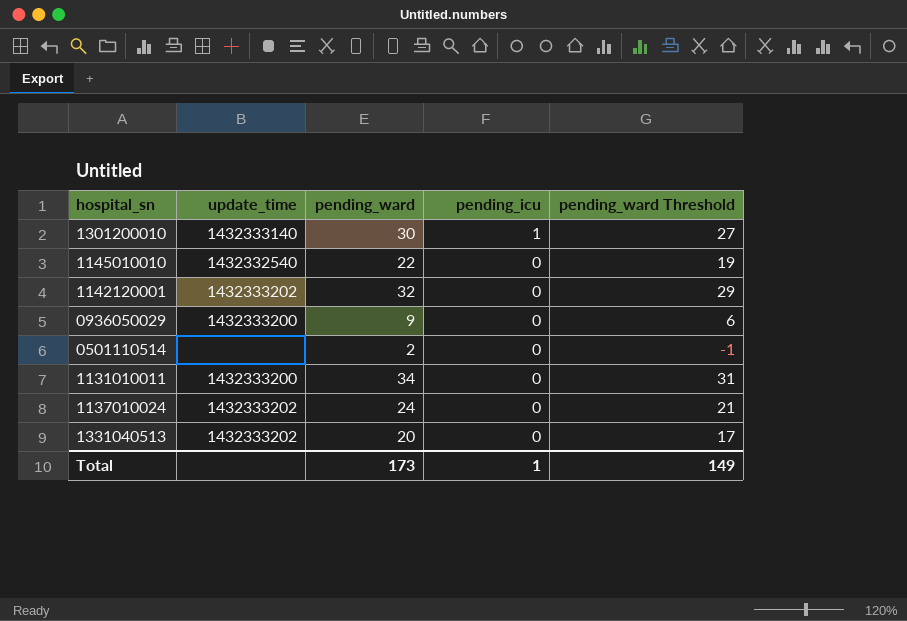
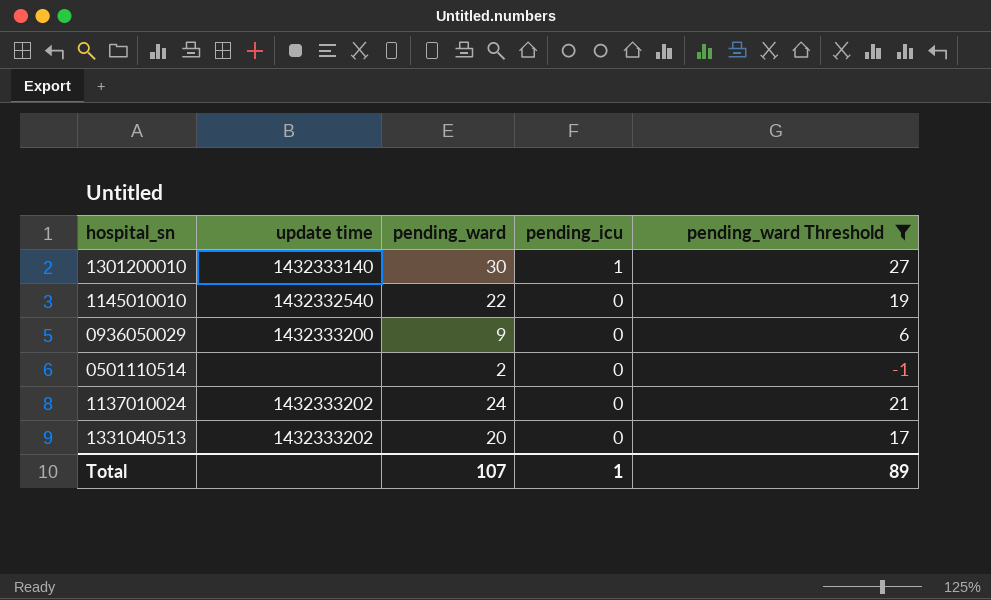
filter: none -> pending_ward Threshold <= 27
column name: update_time -> update time
Total | pending_ward: 173 -> 107
Total | pending_ward Threshold: 149 -> 89

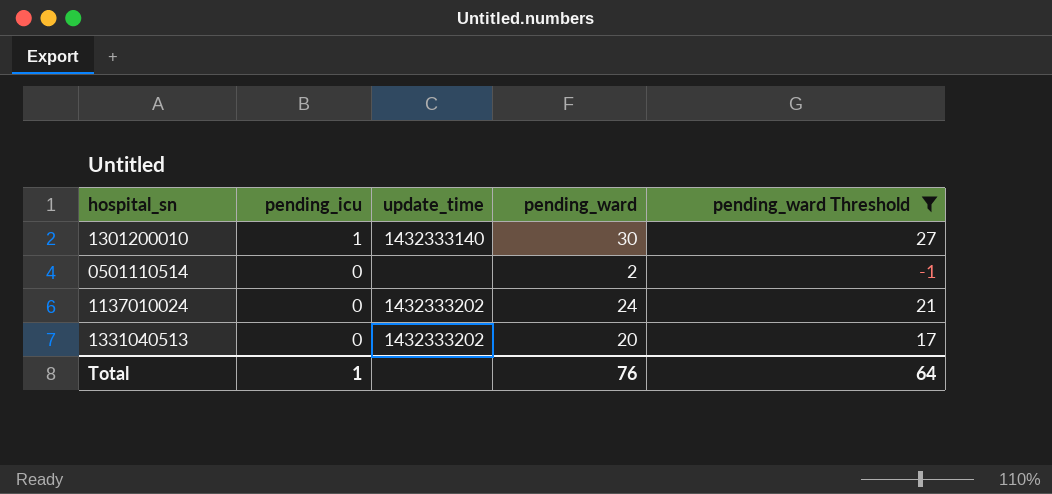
column pending_icu | position: 4 -> 2
column name: update time -> update_time
row 1145010010: 1432332540 | 22 | 0 | 19 -> none
row 0936050029: 1432333200 | 9 | 0 | 6 -> none
Total | pending_ward: 107 -> 76
Total | pending_ward Threshold: 89 -> 64

